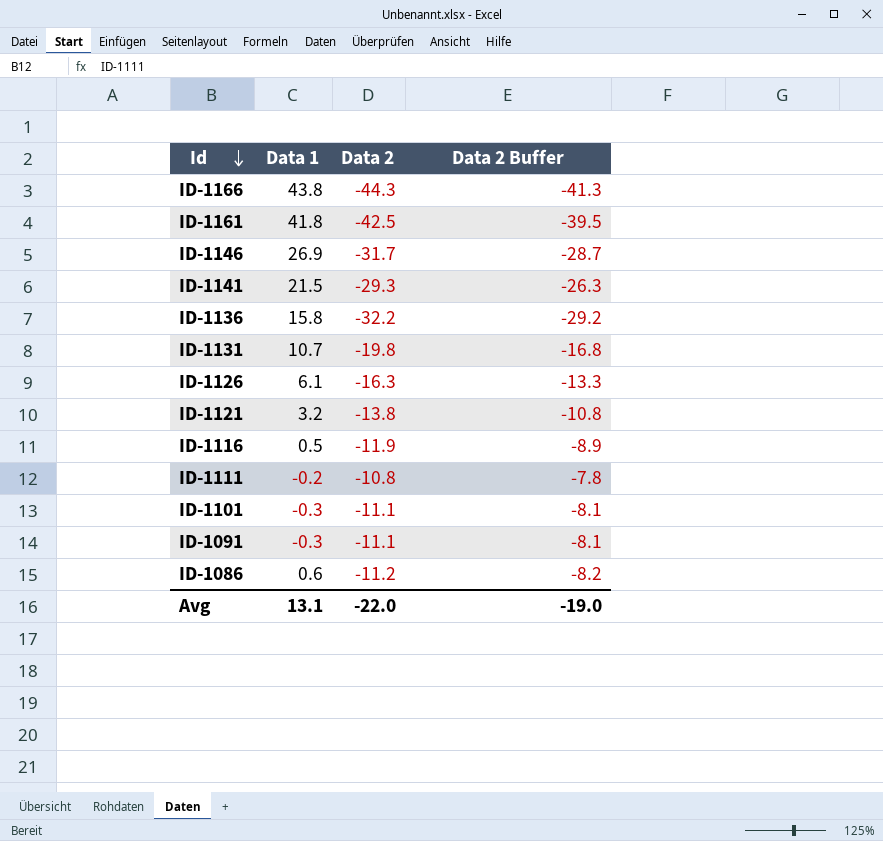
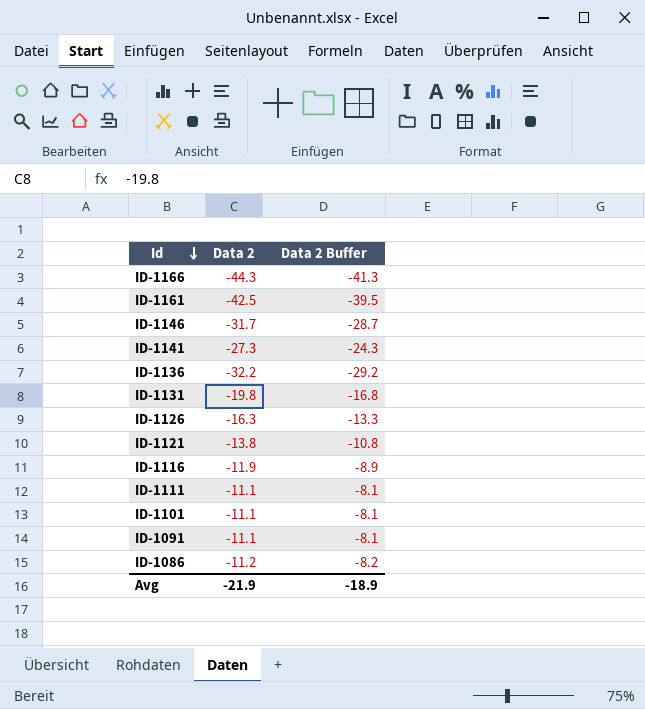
column Data 1 | position: 2 -> none
ID-1141 | Data 2: -29.3 -> -27.3
ID-1141 | Data 2 Buffer: -26.3 -> -24.3
ID-1111 | Data 2: -10.8 -> -11.1
ID-1111 | Data 2 Buffer: -7.8 -> -8.1
Avg | Data 2: -22.0 -> -21.9
Avg | Data 2 Buffer: -19.0 -> -18.9

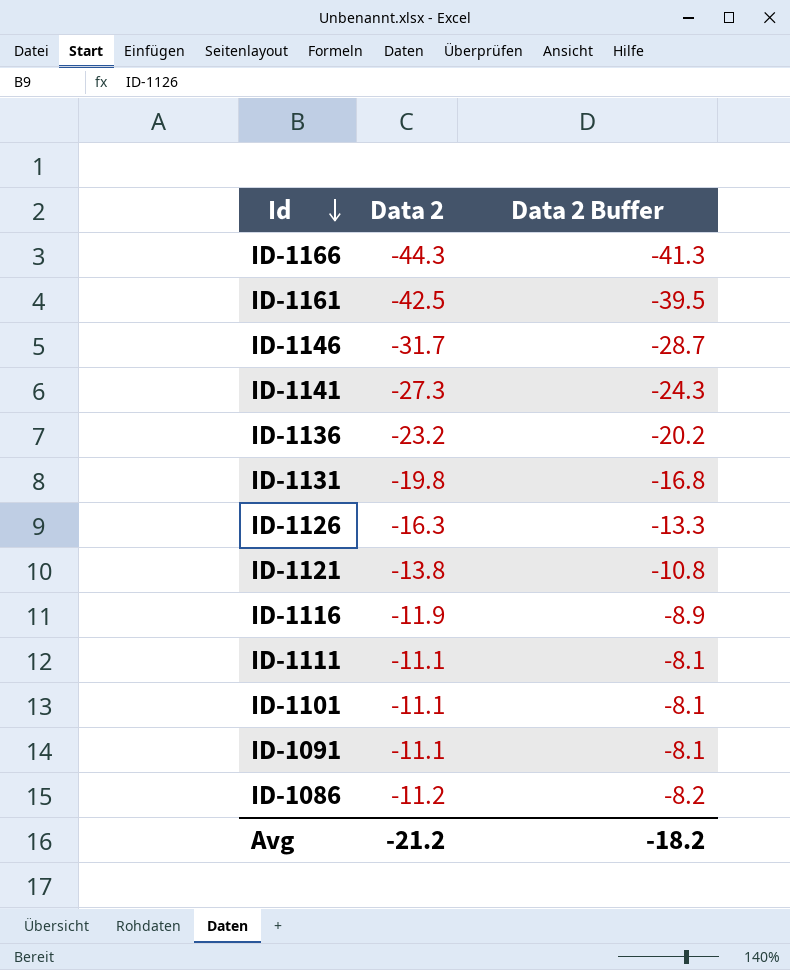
ID-1136 | Data 2: -32.2 -> -23.2
ID-1136 | Data 2 Buffer: -29.2 -> -20.2
Avg | Data 2: -21.9 -> -21.2
Avg | Data 2 Buffer: -18.9 -> -18.2

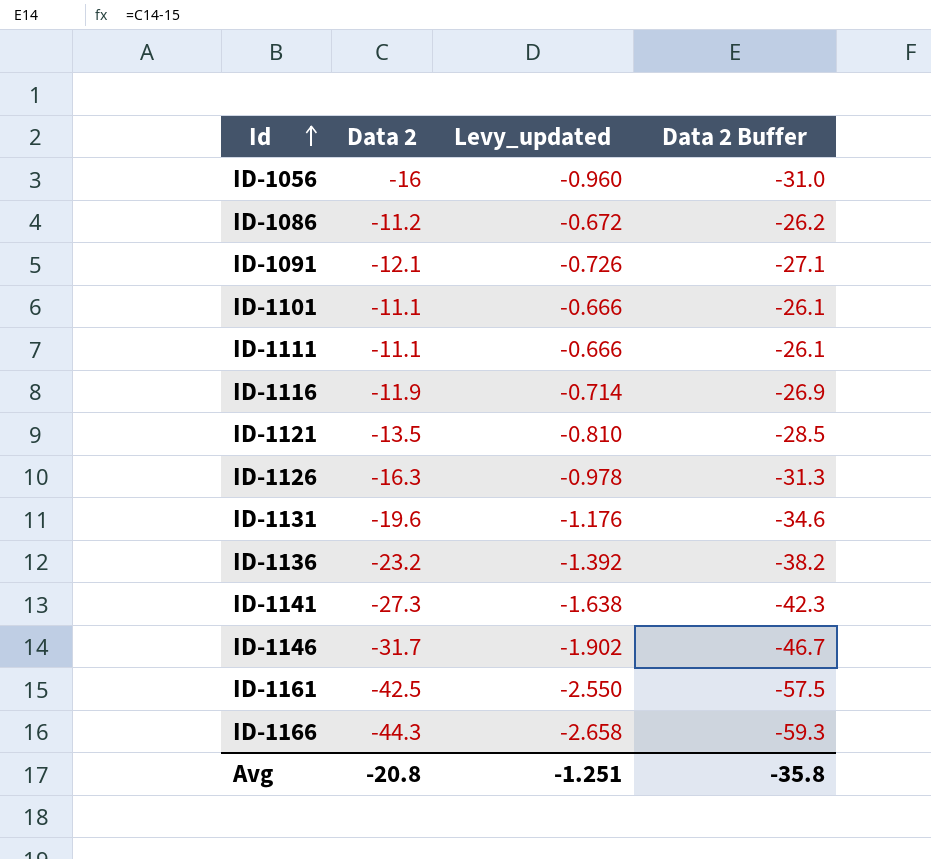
row order: Id descending -> Id ascending
column Levy_updated | formula: none -> [Data 2] * 0.06
column Data 2 Buffer | formula: [Data 2] + 3 -> [Data 2] - 15
row ID-1056: none -> -16 | -0.960 | -31.0
ID-1091 | Data 2: -11.1 -> -12.1
ID-1121 | Data 2: -13.8 -> -13.5
ID-1131 | Data 2: -19.8 -> -19.6
Avg | Data 2: -21.2 -> -20.8
Avg | Data 2 Buffer: -18.2 -> -35.8

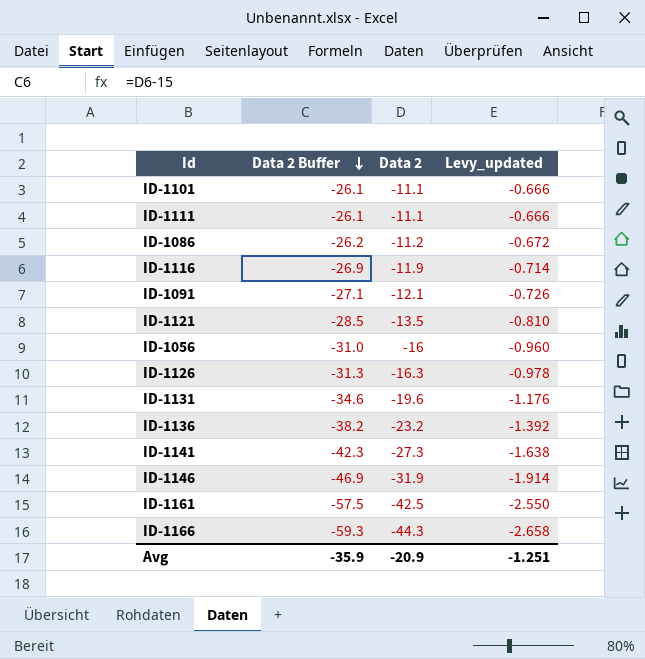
row order: Id ascending -> Data 2 Buffer descending
column Data 2 Buffer | position: 4 -> 2
ID-1146 | Data 2 Buffer: -46.7 -> -46.9
ID-1146 | Data 2: -31.7 -> -31.9
ID-1146 | Levy_updated: -1.902 -> -1.914
Avg | Data 2 Buffer: -35.8 -> -35.9
Avg | Data 2: -20.8 -> -20.9

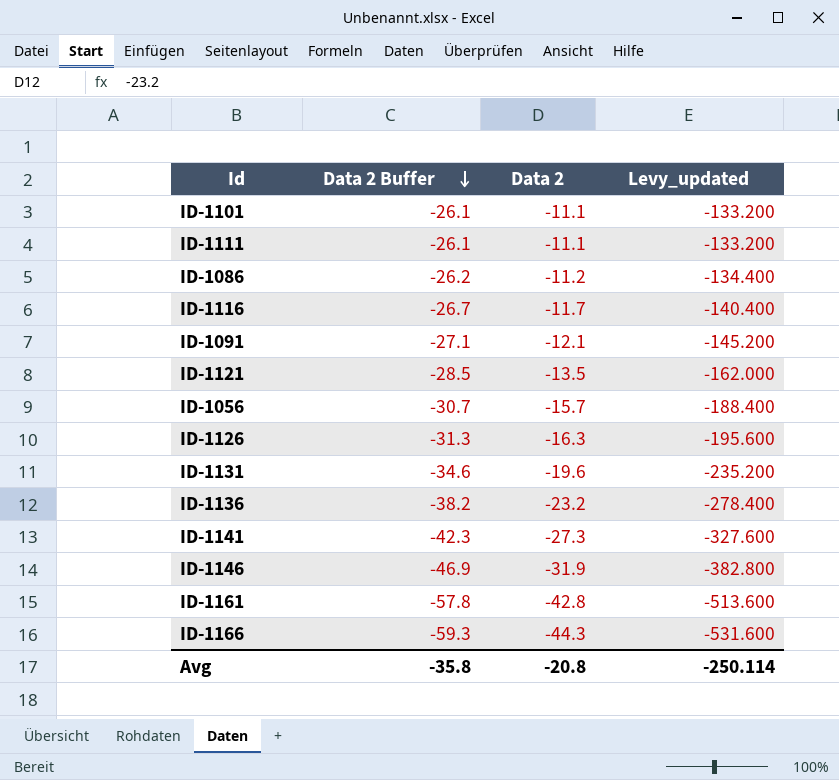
column Levy_updated | formula: [Data 2] * 0.06 -> [Data 2] * 12
ID-1116 | Data 2 Buffer: -26.9 -> -26.7
ID-1116 | Data 2: -11.9 -> -11.7
ID-1056 | Data 2 Buffer: -31.0 -> -30.7
ID-1056 | Data 2: -16 -> -15.7
ID-1161 | Data 2 Buffer: -57.5 -> -57.8
ID-1161 | Data 2: -42.5 -> -42.8
Avg | Data 2 Buffer: -35.9 -> -35.8
Avg | Data 2: -20.9 -> -20.8
Avg | Levy_updated: -1.251 -> -250.114

